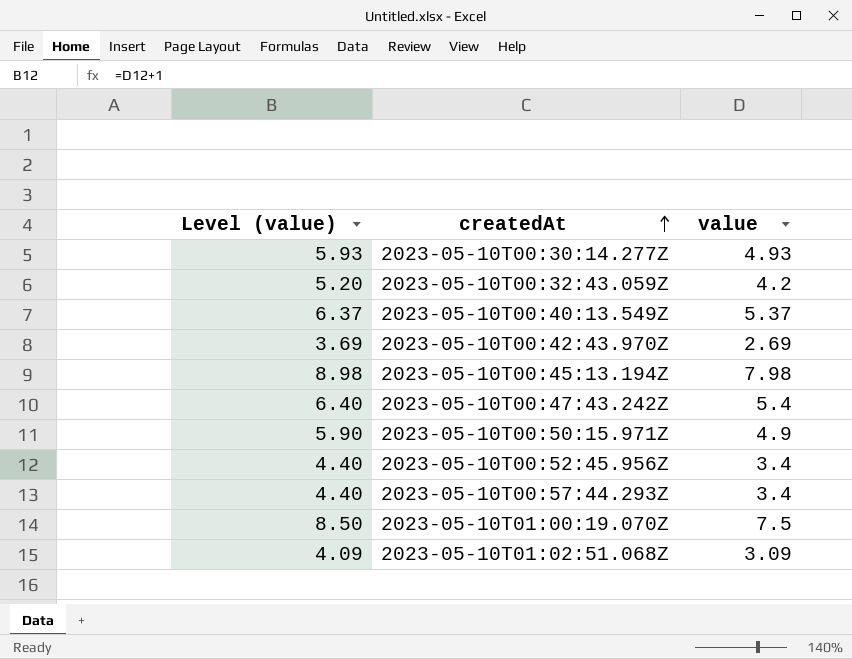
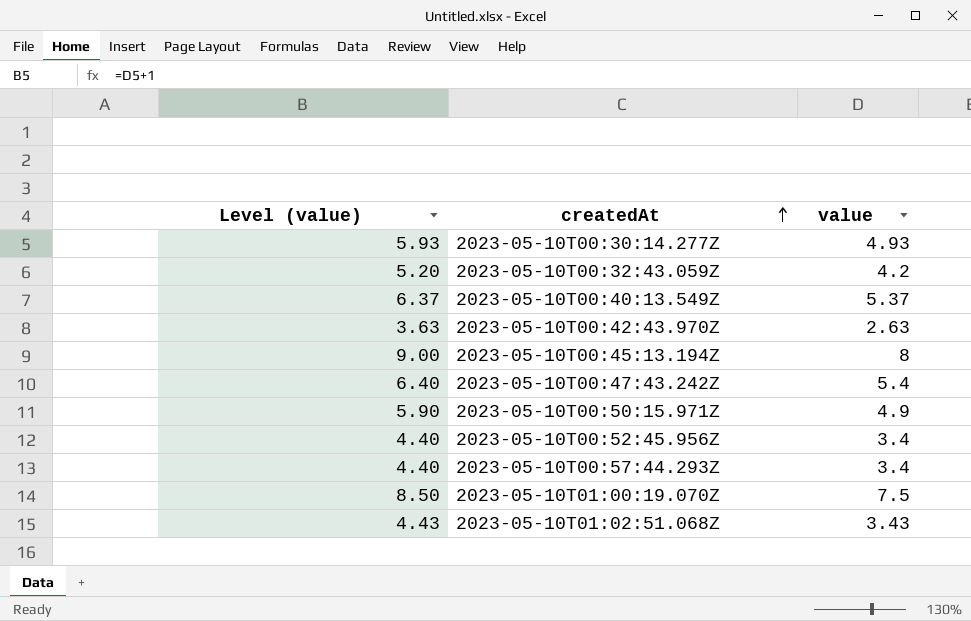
2023-05-10T00:42:43.970Z | Level (value): 3.69 -> 3.63
2023-05-10T00:42:43.970Z | value: 2.69 -> 2.63
2023-05-10T00:45:13.194Z | Level (value): 8.98 -> 9.00
2023-05-10T00:45:13.194Z | value: 7.98 -> 8
2023-05-10T01:02:51.068Z | Level (value): 4.09 -> 4.43
2023-05-10T01:02:51.068Z | value: 3.09 -> 3.43

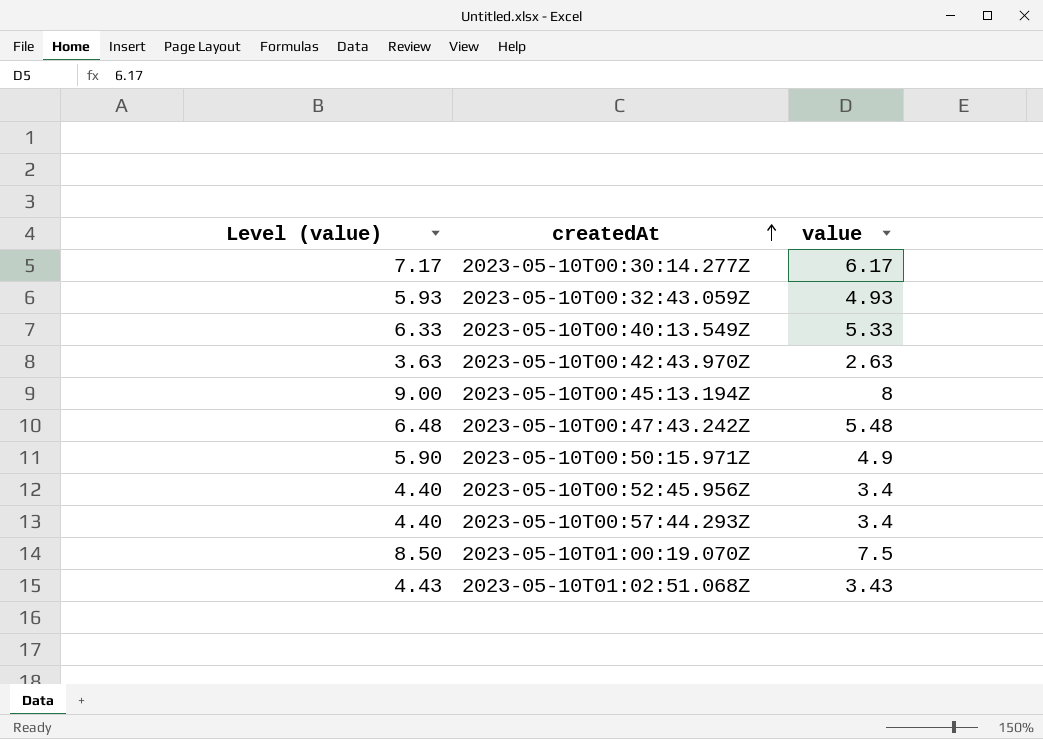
2023-05-10T00:30:14.277Z | Level (value): 5.93 -> 7.17
2023-05-10T00:30:14.277Z | value: 4.93 -> 6.17
2023-05-10T00:32:43.059Z | Level (value): 5.20 -> 5.93
2023-05-10T00:32:43.059Z | value: 4.2 -> 4.93
2023-05-10T00:40:13.549Z | Level (value): 6.37 -> 6.33
2023-05-10T00:40:13.549Z | value: 5.37 -> 5.33
2023-05-10T00:47:43.242Z | Level (value): 6.40 -> 6.48
2023-05-10T00:47:43.242Z | value: 5.4 -> 5.48

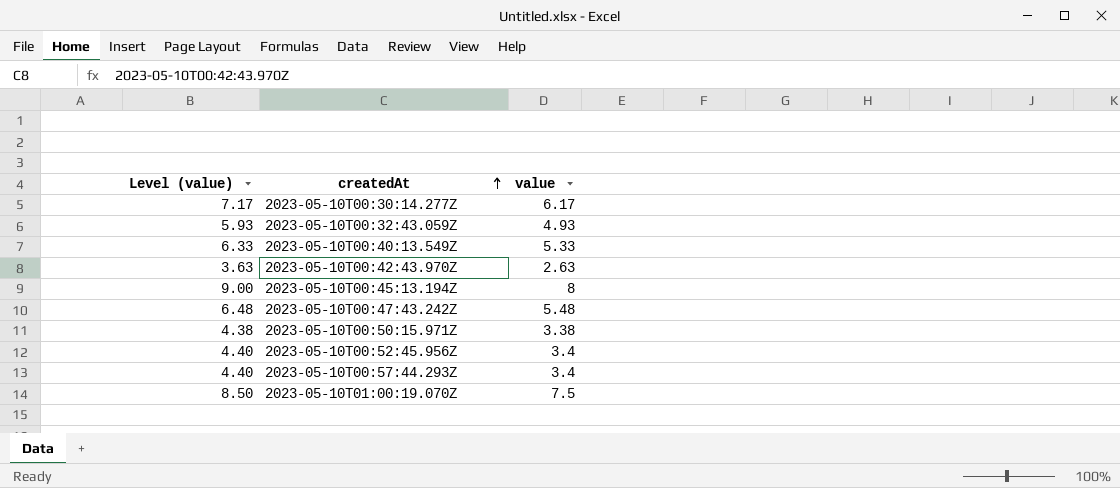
row 2023-05-10T01:02:51.068Z: 4.43 | 3.43 -> none
2023-05-10T00:50:15.971Z | Level (value): 5.90 -> 4.38
2023-05-10T00:50:15.971Z | value: 4.9 -> 3.38

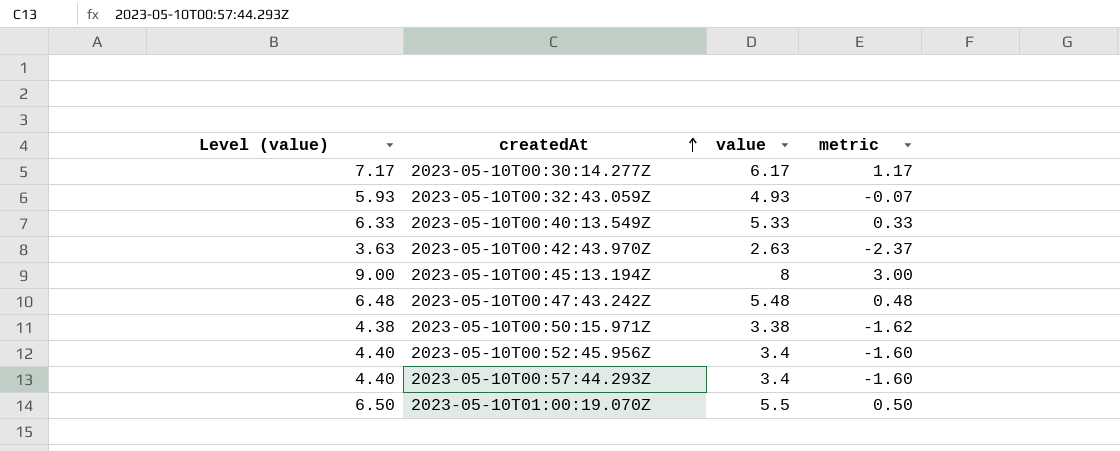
column metric | formula: none -> [value] - 5
2023-05-10T01:00:19.070Z | Level (value): 8.50 -> 6.50
2023-05-10T01:00:19.070Z | value: 7.5 -> 5.5

